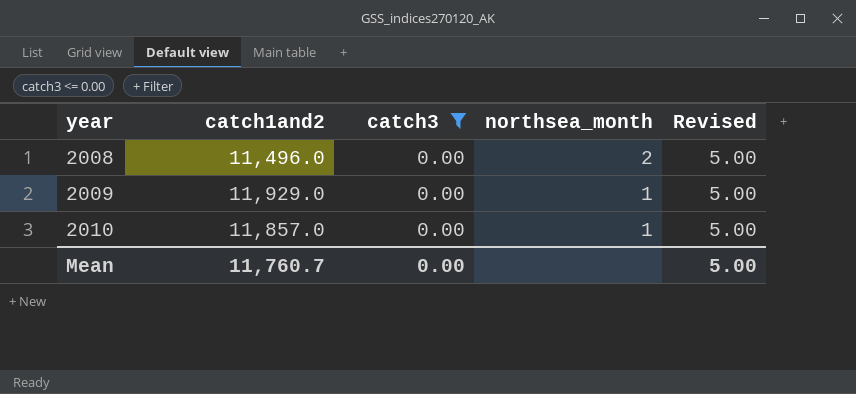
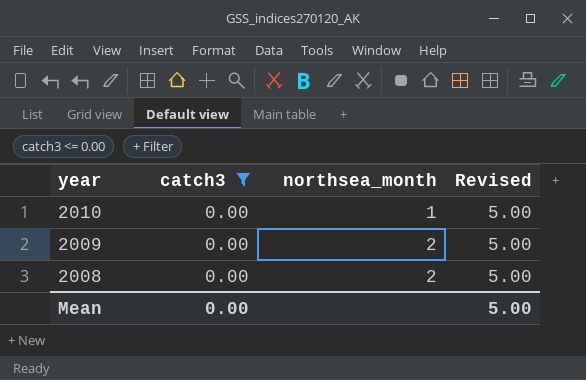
row order: year ascending -> year descending
column catch1and2 | position: 2 -> none
2009 | northsea_month: 1 -> 2

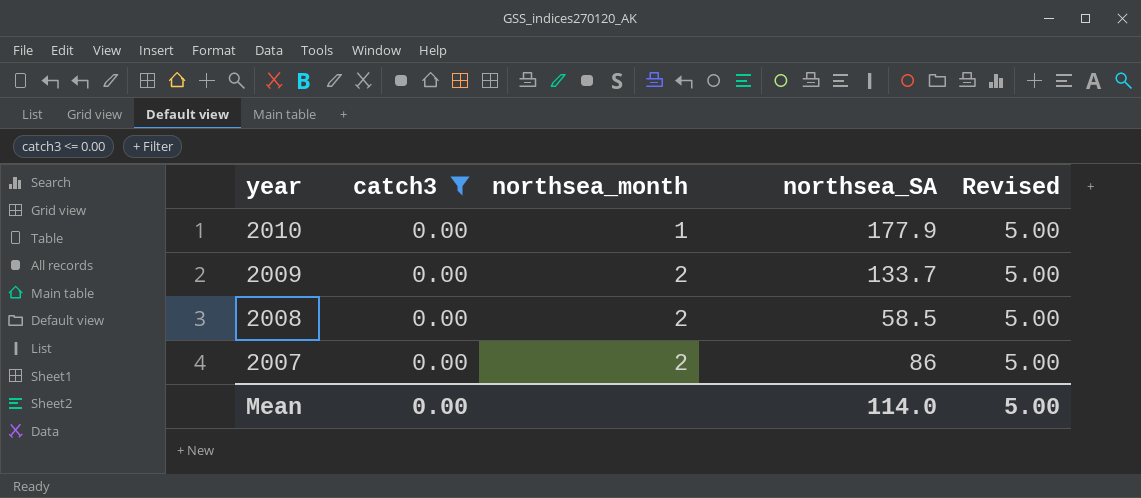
column northsea_SA | position: none -> 4
row 2007: none -> 0.00 | 2 | 86 | 5.00

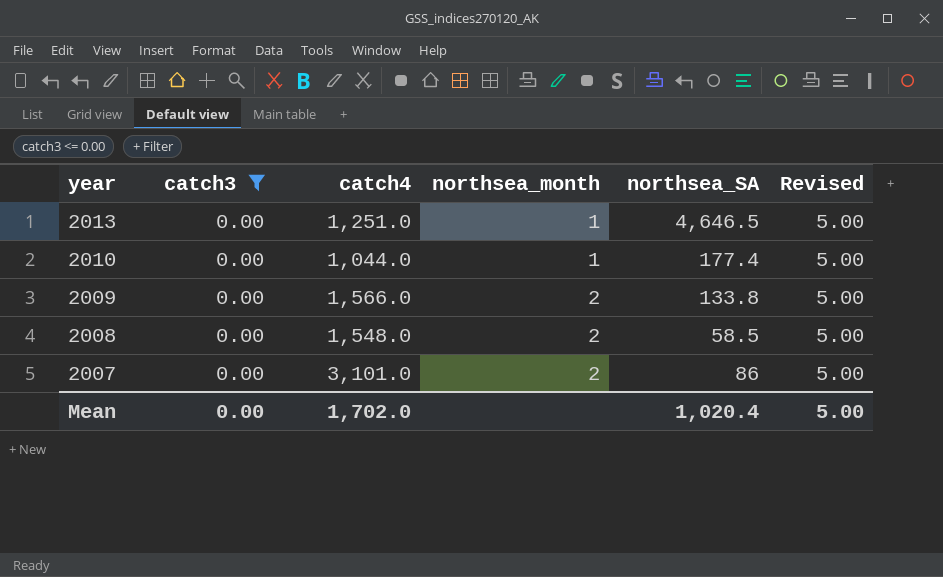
column catch4 | position: none -> 3
row 2013: none -> 0.00 | 1,251.0 | 1 | 4,646.5 | 5.00
2010 | northsea_SA: 177.9 -> 177.4
2009 | northsea_SA: 133.7 -> 133.8
Mean | northsea_SA: 114.0 -> 1,020.4

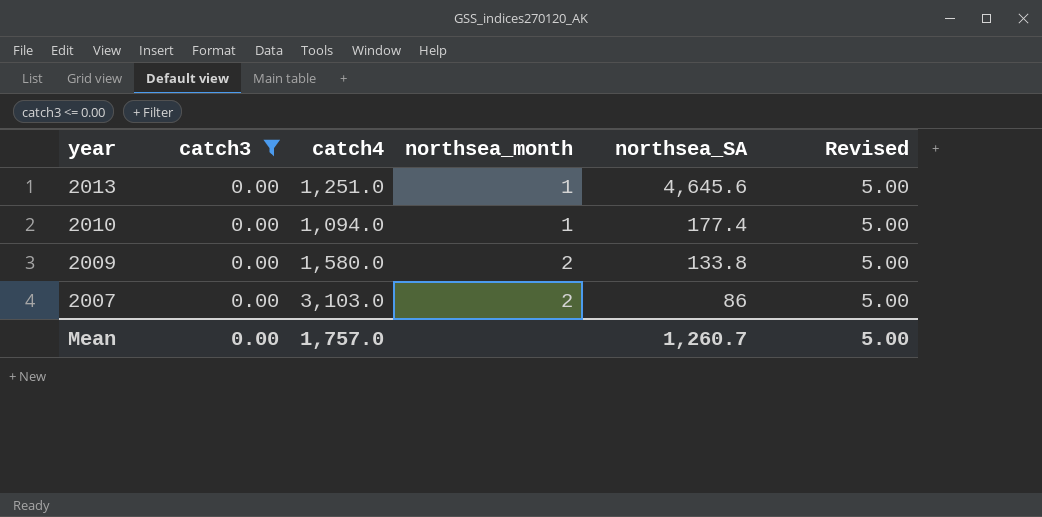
row 2008: 0.00 | 1,548.0 | 2 | 58.5 | 5.00 -> none
2013 | northsea_SA: 4,646.5 -> 4,645.6
2010 | catch4: 1,044.0 -> 1,094.0
2009 | catch4: 1,566.0 -> 1,580.0
2007 | catch4: 3,101.0 -> 3,103.0
Mean | catch4: 1,702.0 -> 1,757.0
Mean | northsea_SA: 1,020.4 -> 1,260.7

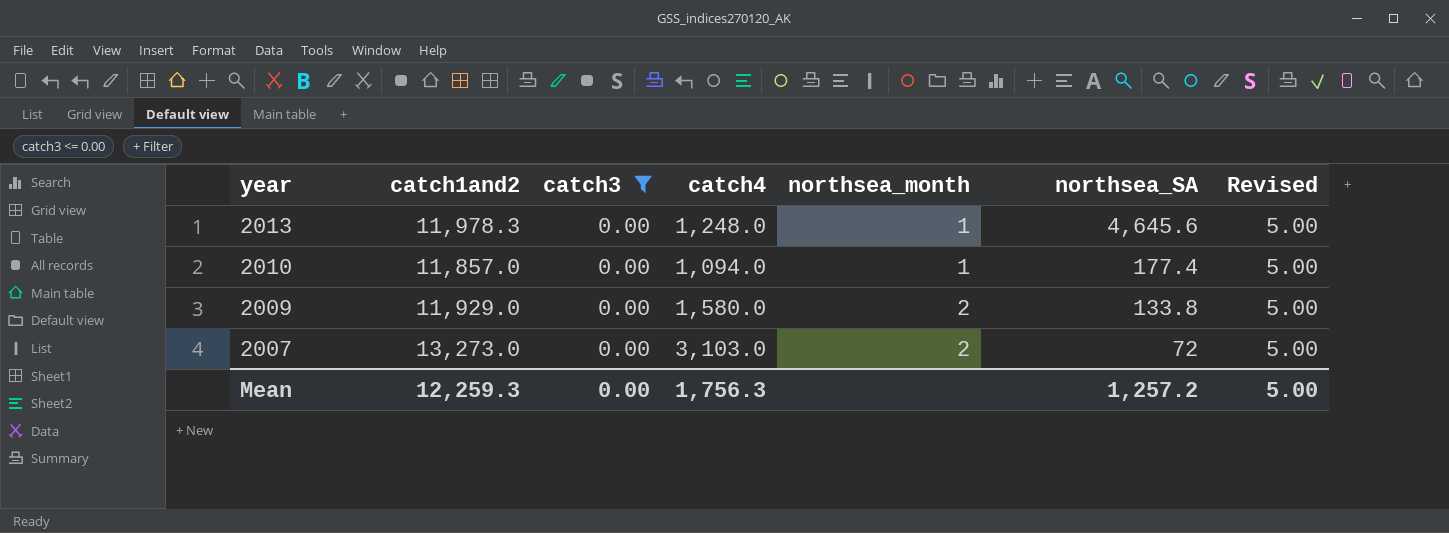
column catch1and2 | position: none -> 2
2013 | catch4: 1,251.0 -> 1,248.0
2007 | northsea_SA: 86 -> 72
Mean | catch4: 1,757.0 -> 1,756.3
Mean | northsea_SA: 1,260.7 -> 1,257.2

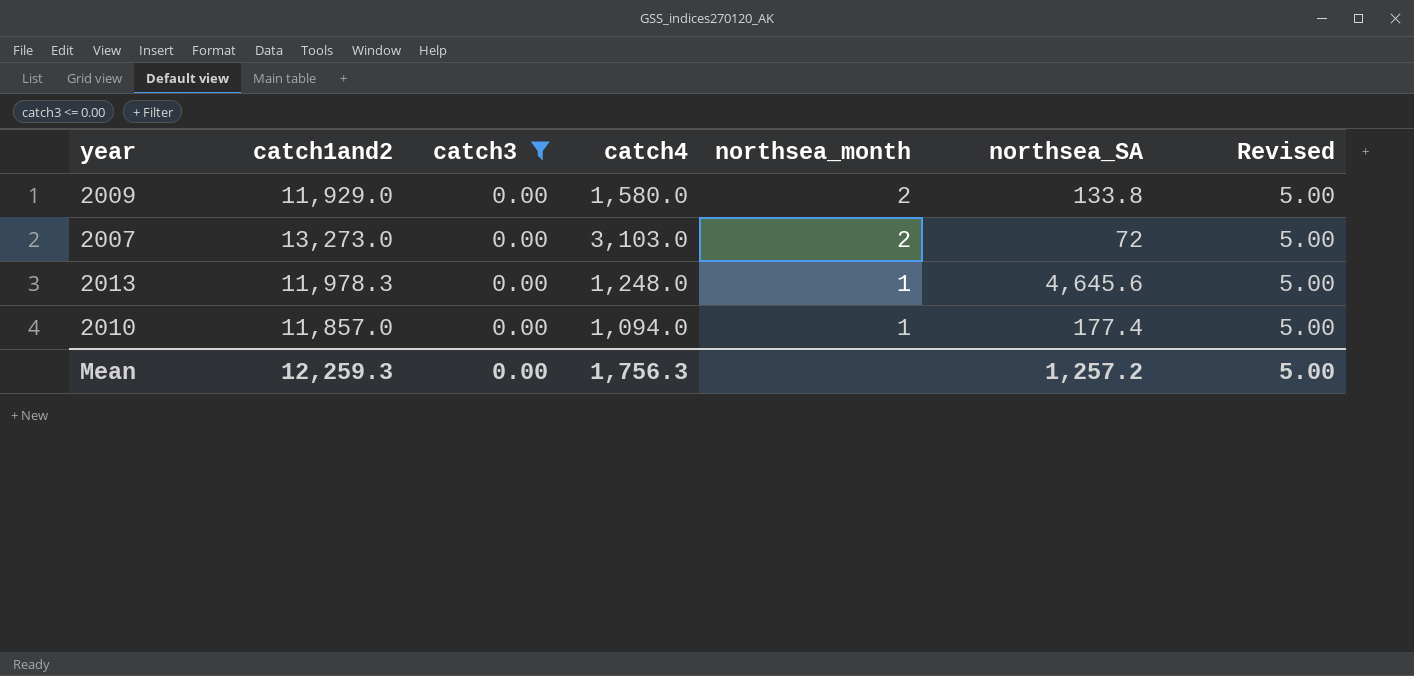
row order: year descending -> northsea_month descending

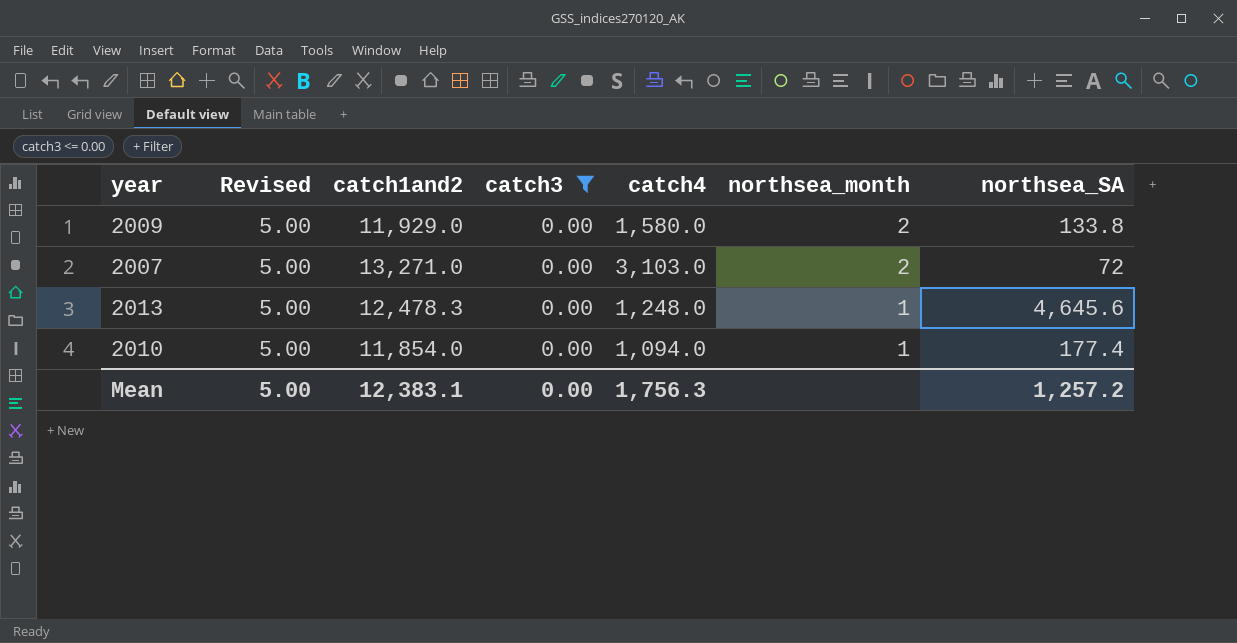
column Revised | position: 7 -> 2
2007 | catch1and2: 13,273.0 -> 13,271.0
2013 | catch1and2: 11,978.3 -> 12,478.3
2010 | catch1and2: 11,857.0 -> 11,854.0
Mean | catch1and2: 12,259.3 -> 12,383.1

